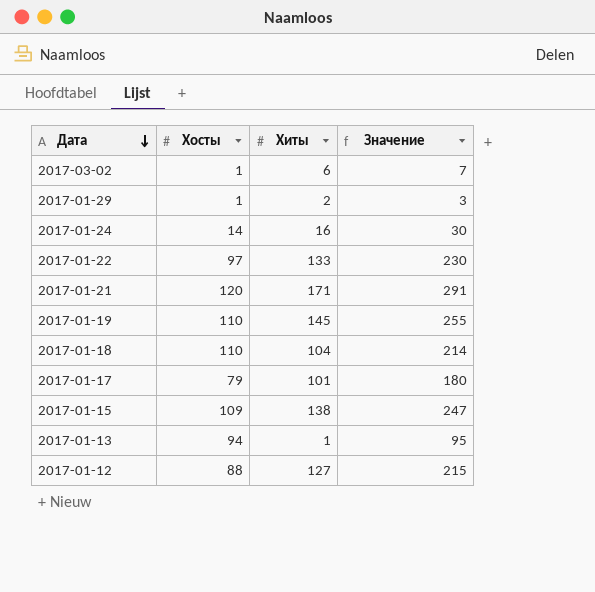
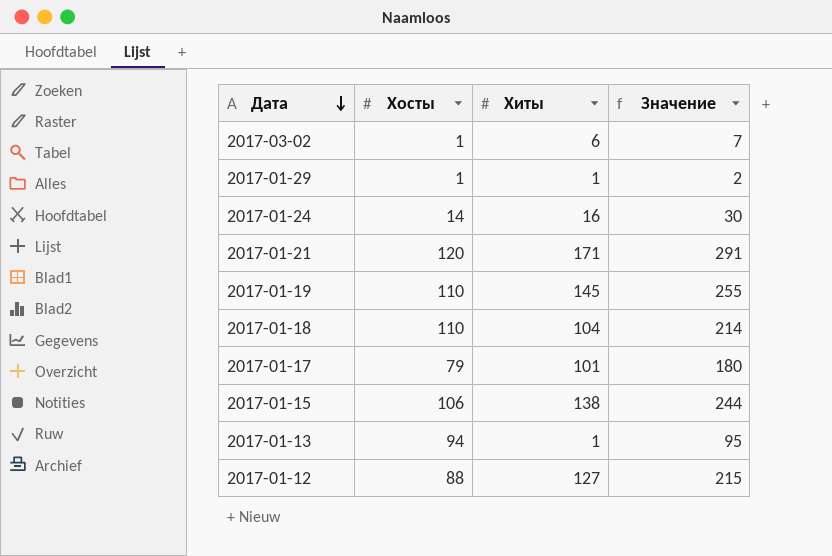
row 2017-01-22: 97 | 133 | 230 -> none
2017-01-29 | Хиты: 2 -> 1
2017-01-29 | Значение: 3 -> 2
2017-01-15 | Хосты: 109 -> 106
2017-01-15 | Значение: 247 -> 244

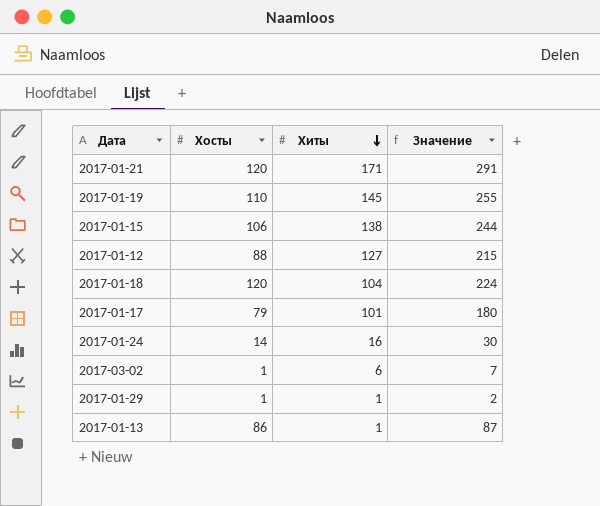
row order: Дата descending -> Хиты descending
2017-01-18 | Хосты: 110 -> 120
2017-01-18 | Значение: 214 -> 224
2017-01-13 | Хосты: 94 -> 86
2017-01-13 | Значение: 95 -> 87

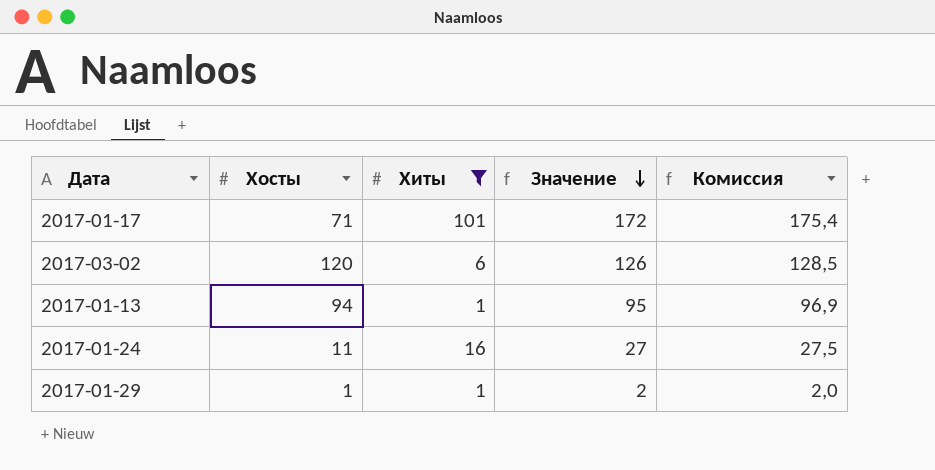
filter: none -> Хиты <= 101
row order: Хиты descending -> Значение descending
column Комиссия | formula: none -> [Значение] * 1,02
2017-01-17 | Хосты: 79 -> 71
2017-01-17 | Значение: 180 -> 172
2017-03-02 | Хосты: 1 -> 120
2017-03-02 | Значение: 7 -> 126
2017-01-13 | Хосты: 86 -> 94
2017-01-13 | Значение: 87 -> 95
2017-01-24 | Хосты: 14 -> 11
2017-01-24 | Значение: 30 -> 27

